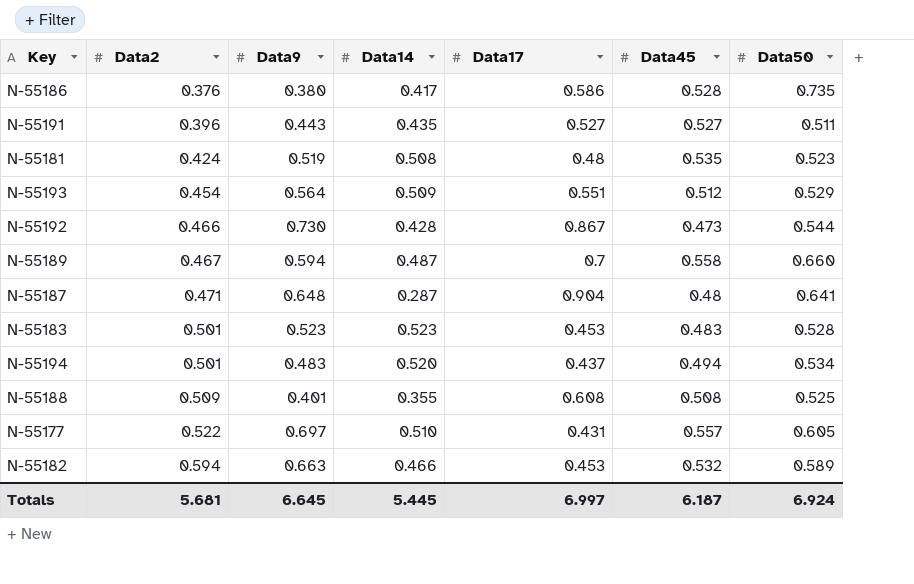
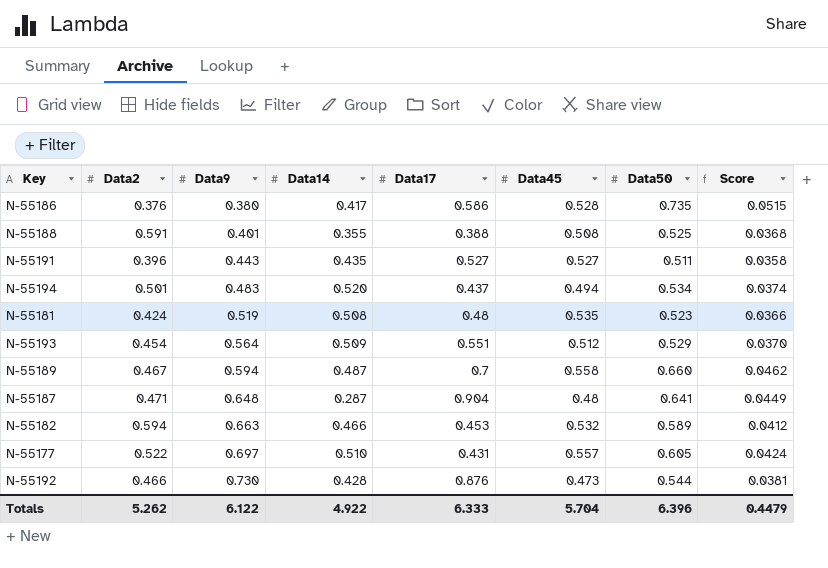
row order: Data2 ascending -> Data9 ascending
column Score | formula: none -> [Data50] * 0.07
row N-55183: 0.501 | 0.523 | 0.523 | 0.453 | 0.483 | 0.528 -> none
N-55188 | Data2: 0.509 -> 0.591
N-55188 | Data17: 0.608 -> 0.388
N-55192 | Data17: 0.867 -> 0.876
Totals | Data2: 5.681 -> 5.262
Totals | Data9: 6.645 -> 6.122
Totals | Data14: 5.445 -> 4.922
Totals | Data17: 6.997 -> 6.333
Totals | Data45: 6.187 -> 5.704
Totals | Data50: 6.924 -> 6.396

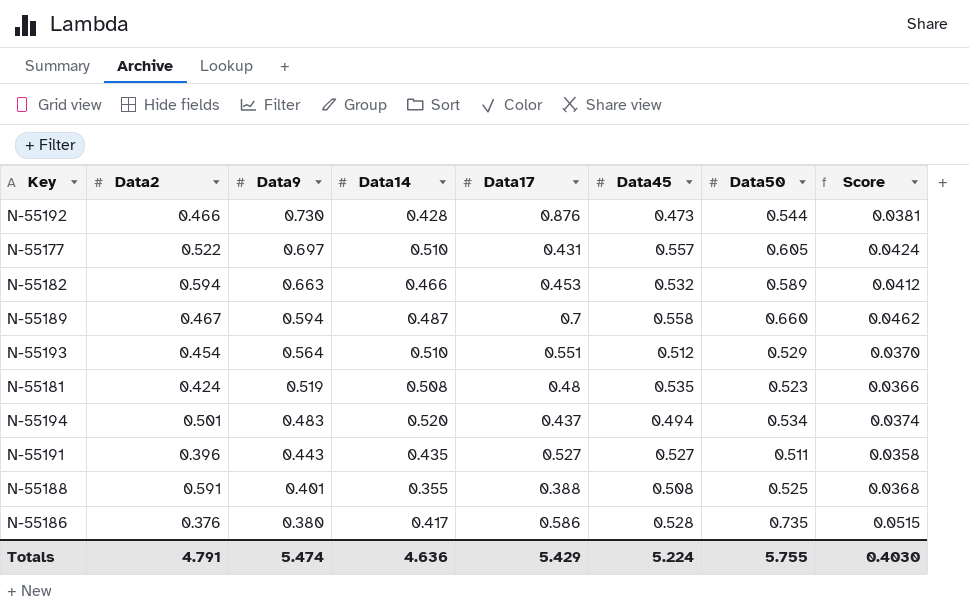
row order: Data9 ascending -> Data9 descending
row N-55187: 0.471 | 0.648 | 0.287 | 0.904 | 0.48 | 0.641 | 0.0449 -> none
N-55193 | Data14: 0.509 -> 0.510
Totals | Data2: 5.262 -> 4.791
Totals | Data9: 6.122 -> 5.474
Totals | Data14: 4.922 -> 4.636
Totals | Data17: 6.333 -> 5.429
Totals | Data45: 5.704 -> 5.224
Totals | Data50: 6.396 -> 5.755
Totals | Score: 0.4479 -> 0.4030

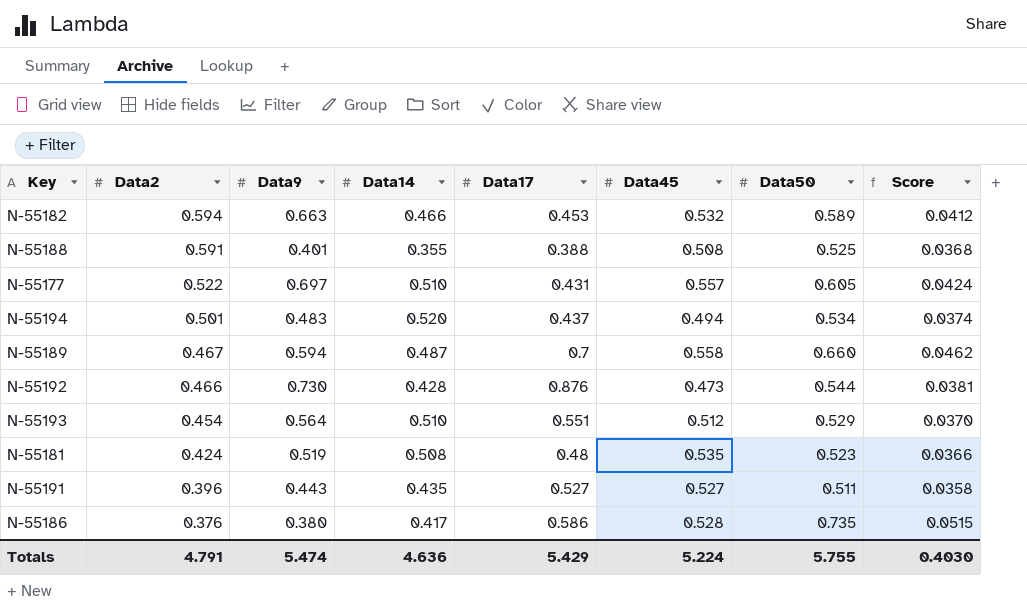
row order: Data9 descending -> Data2 descending

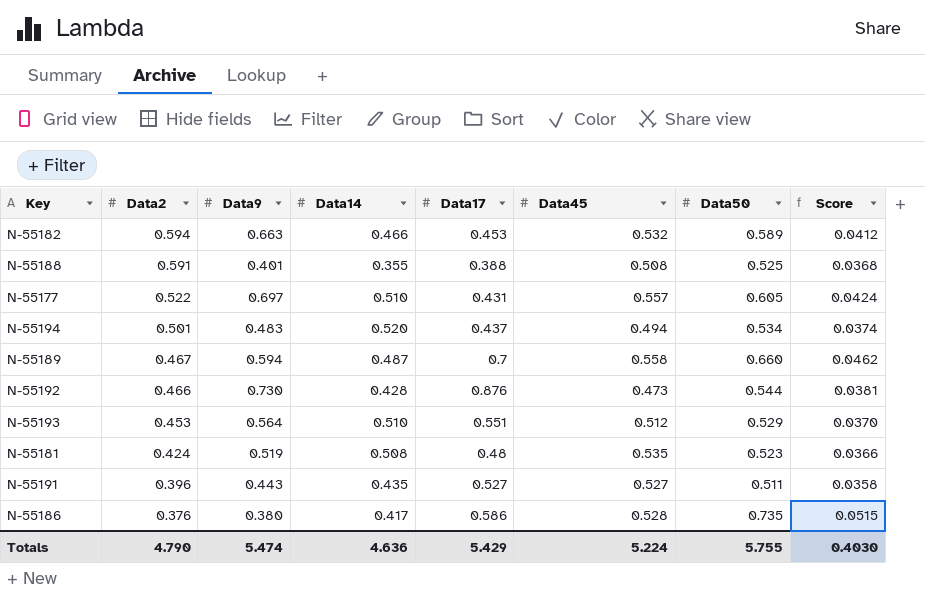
N-55193 | Data2: 0.454 -> 0.453
Totals | Data2: 4.791 -> 4.790

